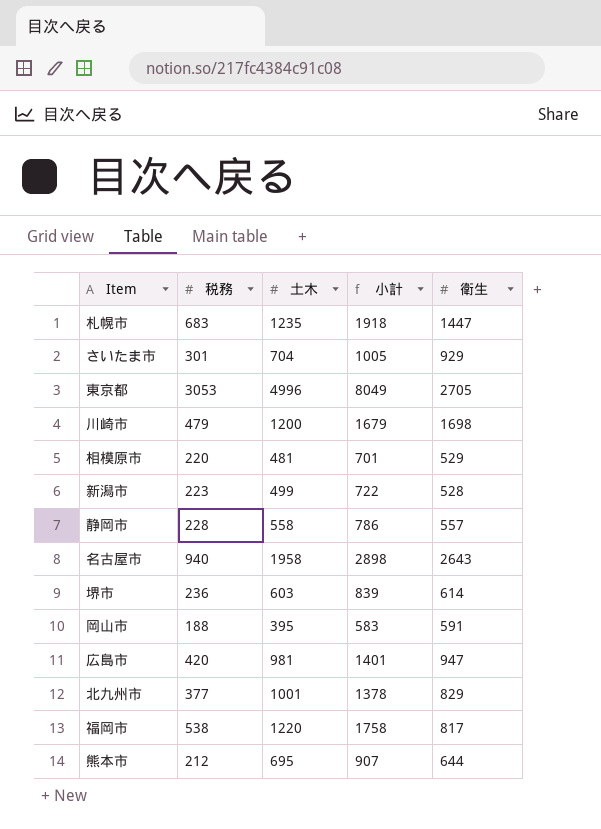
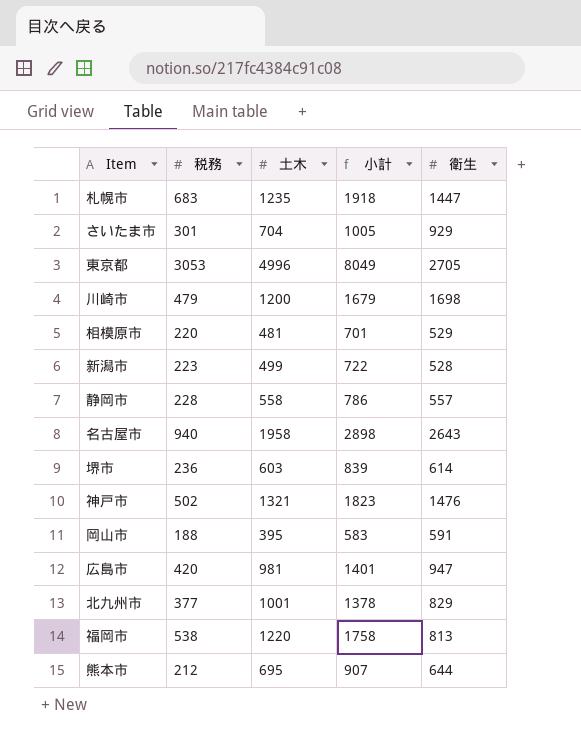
row 神戸市: none -> 502 | 1321 | 1823 | 1476
福岡市 | 衛生: 817 -> 813

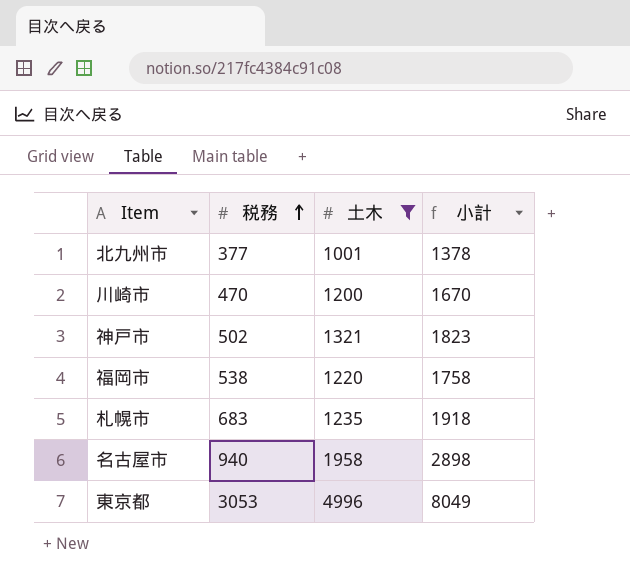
filter: none -> 土木 >= 1001
row order: none -> 税務 ascending
column 衛生 | position: 5 -> none
川崎市 | 税務: 479 -> 470
川崎市 | 小計: 1679 -> 1670

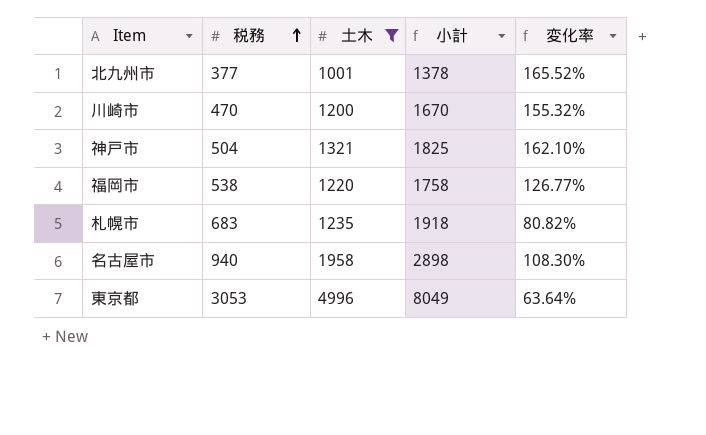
column 変化率 | formula: none -> ([土木] - [税務]) / [税務]
神戸市 | 税務: 502 -> 504
神戸市 | 小計: 1823 -> 1825

